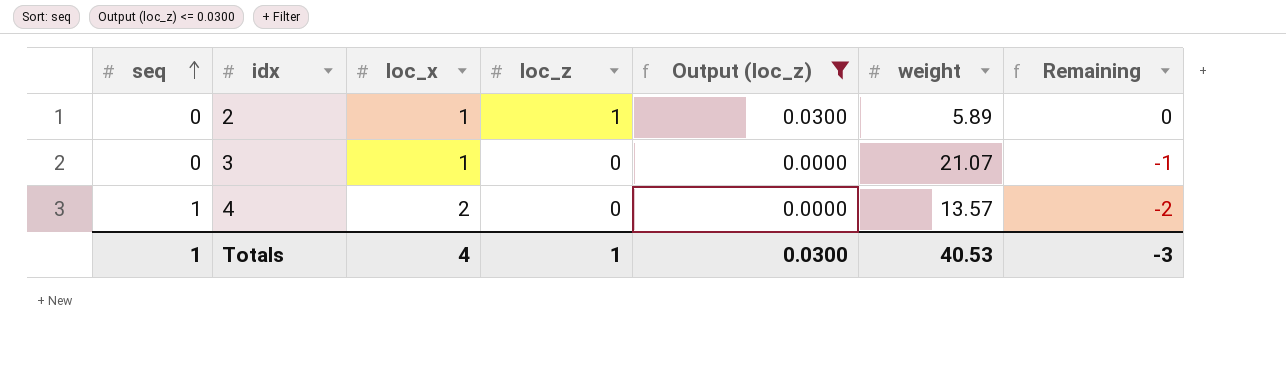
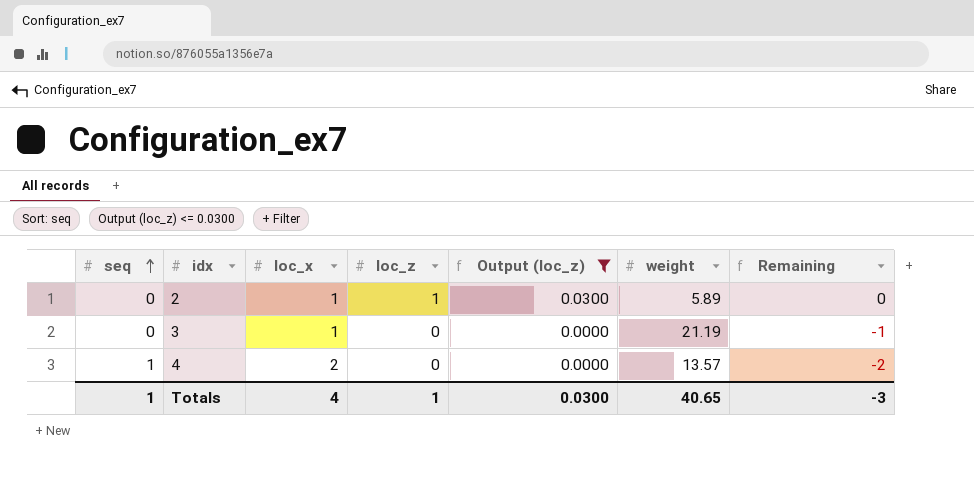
3 | weight: 21.07 -> 21.19
Totals | weight: 40.53 -> 40.65

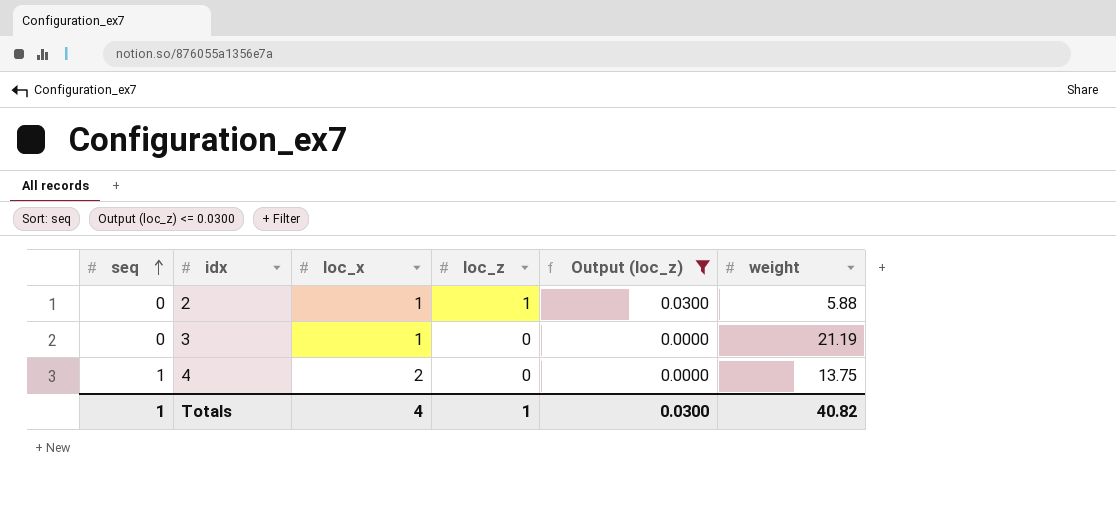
column Remaining | formula: [loc_z] - [loc_x] -> none
2 | weight: 5.89 -> 5.88
4 | weight: 13.57 -> 13.75
Totals | weight: 40.65 -> 40.82

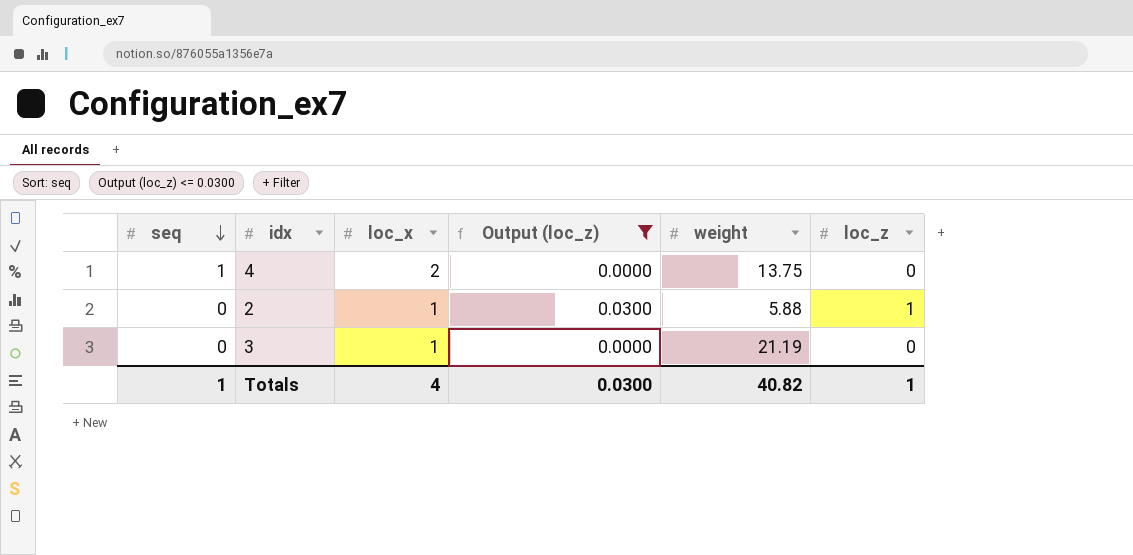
row order: seq ascending -> seq descending
column loc_z | position: 4 -> 6

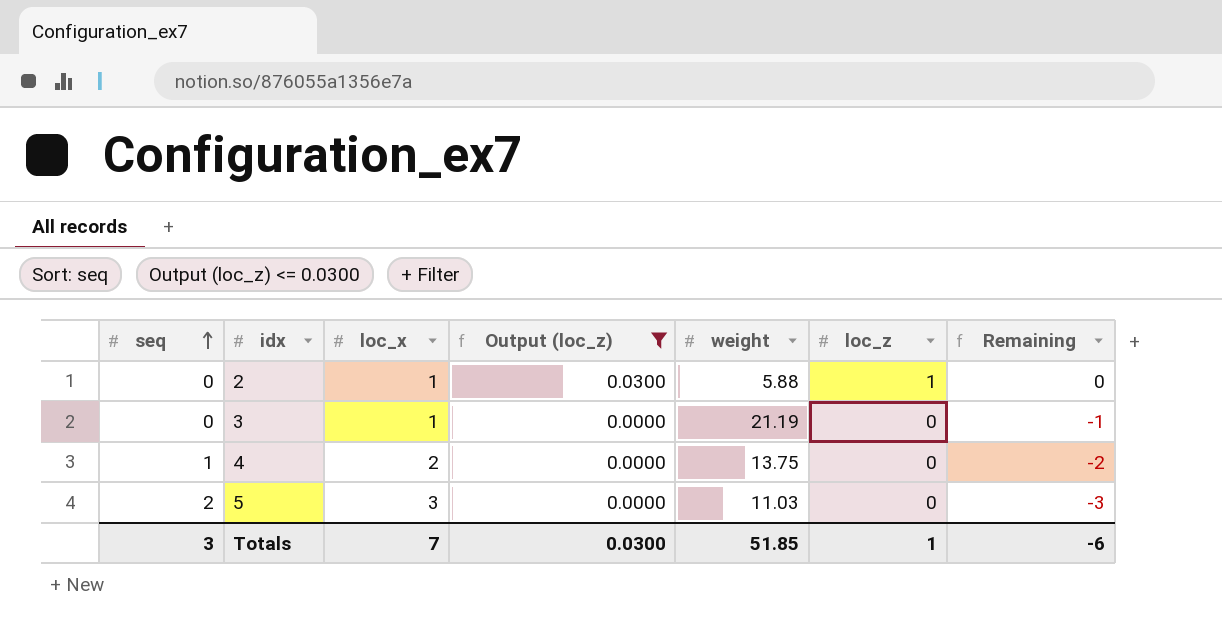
row order: seq descending -> seq ascending
column Remaining | formula: none -> [loc_z] - [loc_x]
row 5: none -> 2 | 3 | 0.0000 | 11.03 | 0 | -3
Totals | seq: 1 -> 3
Totals | loc_x: 4 -> 7
Totals | weight: 40.82 -> 51.85

